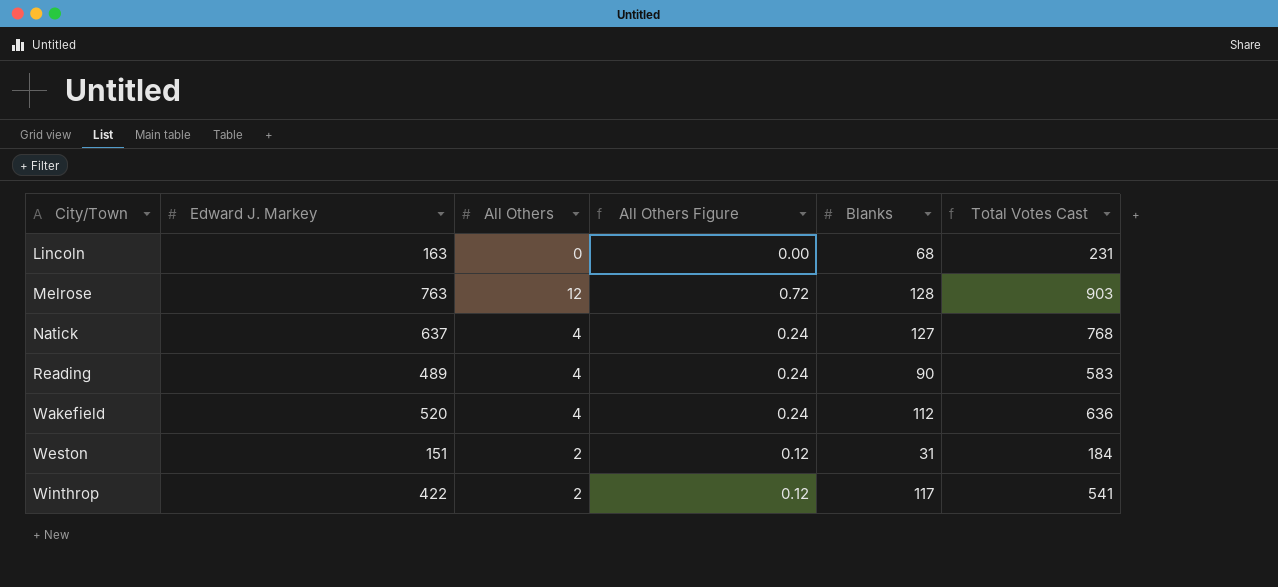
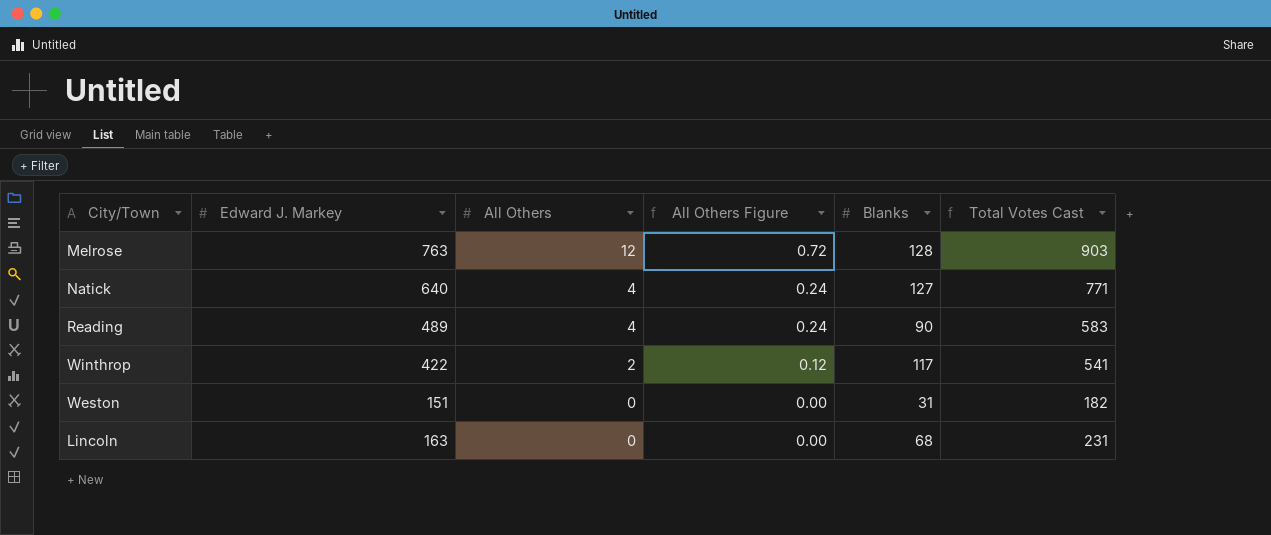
row order: City/Town ascending -> All Others descending
row Wakefield: 520 | 4 | 0.24 | 112 | 636 -> none
Natick | Edward J. Markey: 637 -> 640
Natick | Total Votes Cast: 768 -> 771
Weston | All Others: 2 -> 0
Weston | All Others Figure: 0.12 -> 0.00
Weston | Total Votes Cast: 184 -> 182

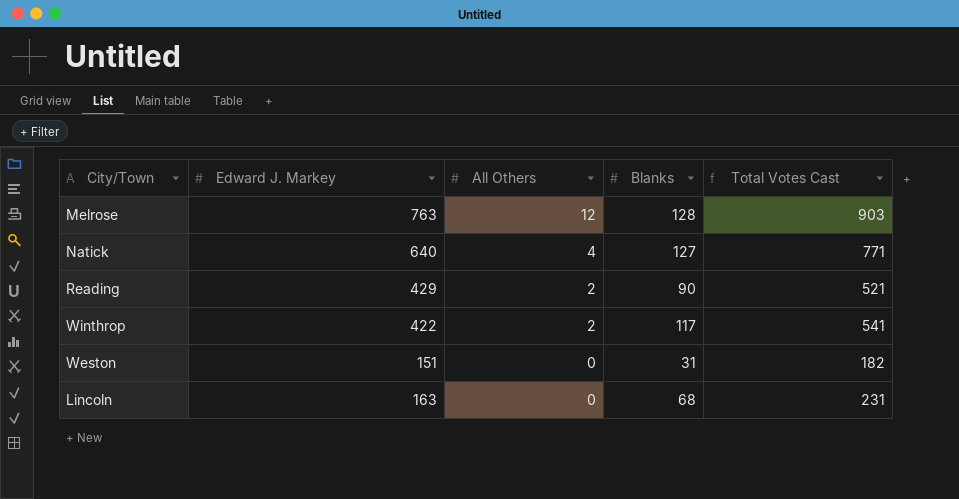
column All Others Figure | formula: [All Others] * 0.06 -> none
Reading | Edward J. Markey: 489 -> 429
Reading | All Others: 4 -> 2
Reading | Total Votes Cast: 583 -> 521

